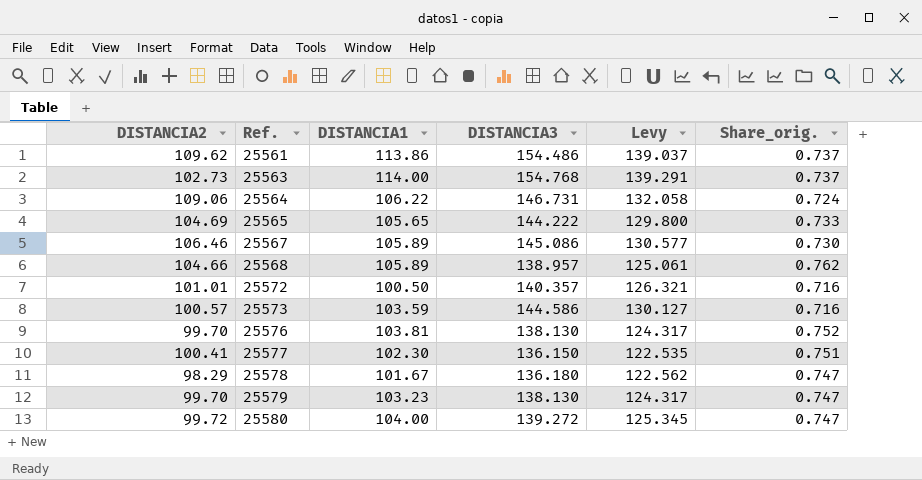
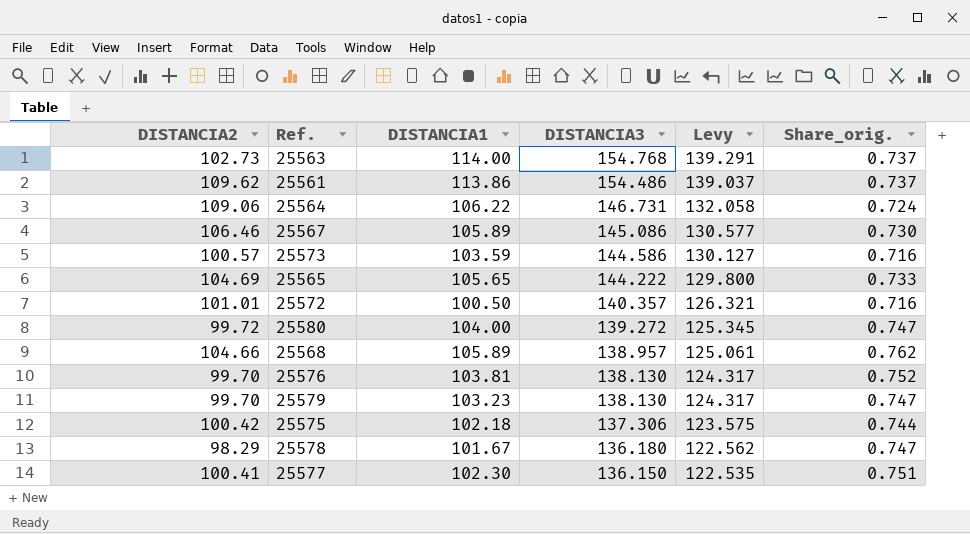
row order: Ref. ascending -> DISTANCIA3 descending
row 25575: none -> 100.42 | 102.18 | 137.306 | 123.575 | 0.744

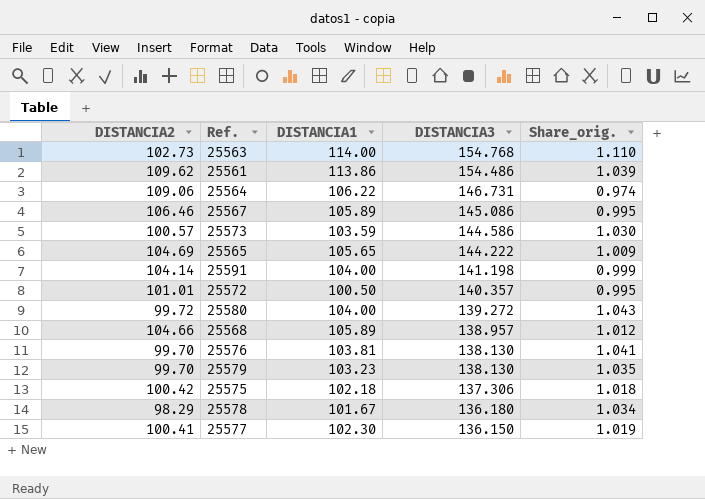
column Levy | formula: [DISTANCIA3] * 0.9 -> none
column Share_orig. | formula: [DISTANCIA1] / [DISTANCIA3] -> [DISTANCIA1] / [DISTANCIA2]
row 25591: none -> 104.14 | 104.00 | 141.198 | 0.999

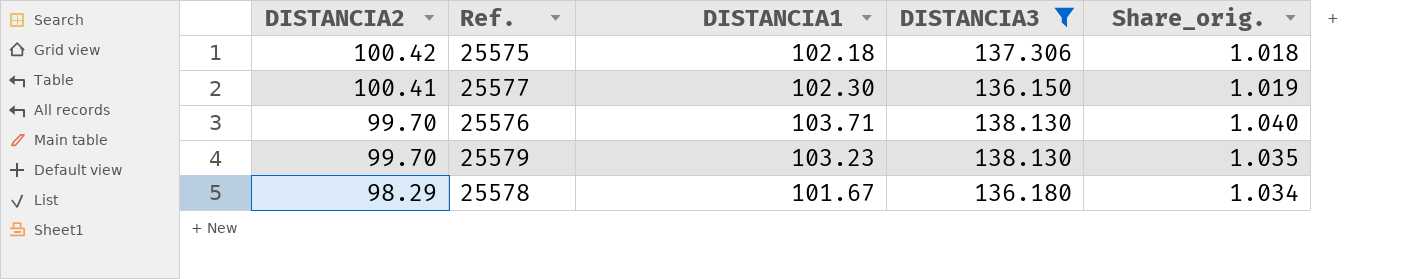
filter: none -> DISTANCIA3 <= 138.130
row order: DISTANCIA3 descending -> DISTANCIA2 descending
25576 | DISTANCIA1: 103.81 -> 103.71
25576 | Share_orig.: 1.041 -> 1.040

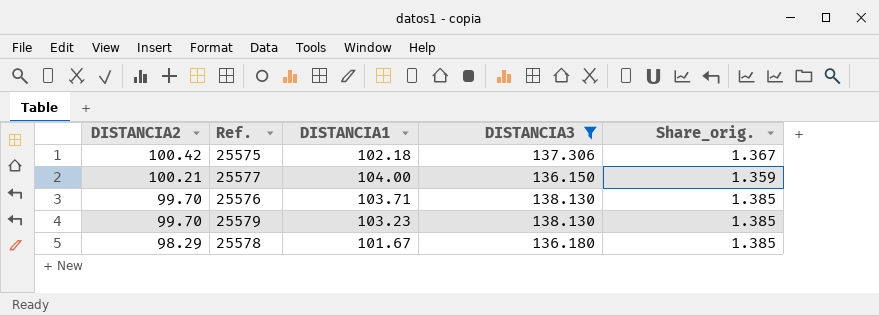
column Share_orig. | formula: [DISTANCIA1] / [DISTANCIA2] -> [DISTANCIA3] / [DISTANCIA2]
25577 | DISTANCIA2: 100.41 -> 100.21
25577 | DISTANCIA1: 102.30 -> 104.00

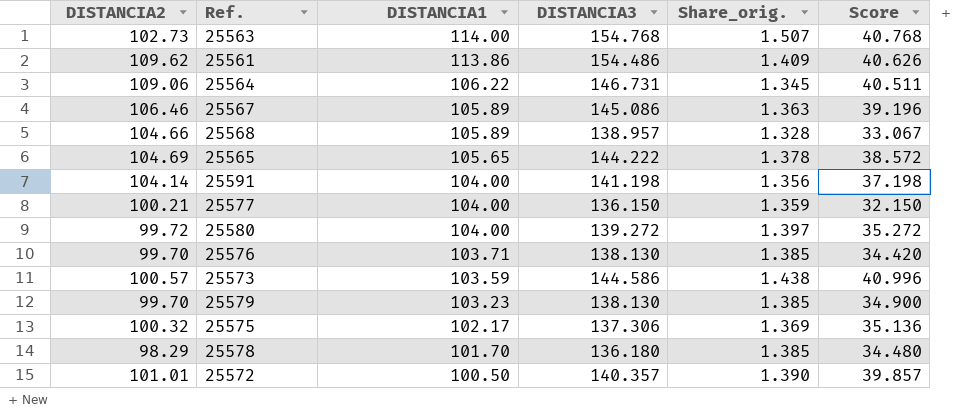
filter: DISTANCIA3 <= 138.130 -> none
row order: DISTANCIA2 descending -> DISTANCIA1 descending
column Score | formula: none -> [DISTANCIA3] - [DISTANCIA1]
25575 | DISTANCIA2: 100.42 -> 100.32
25575 | DISTANCIA1: 102.18 -> 102.17
25575 | Share_orig.: 1.367 -> 1.369
25578 | DISTANCIA1: 101.67 -> 101.70

